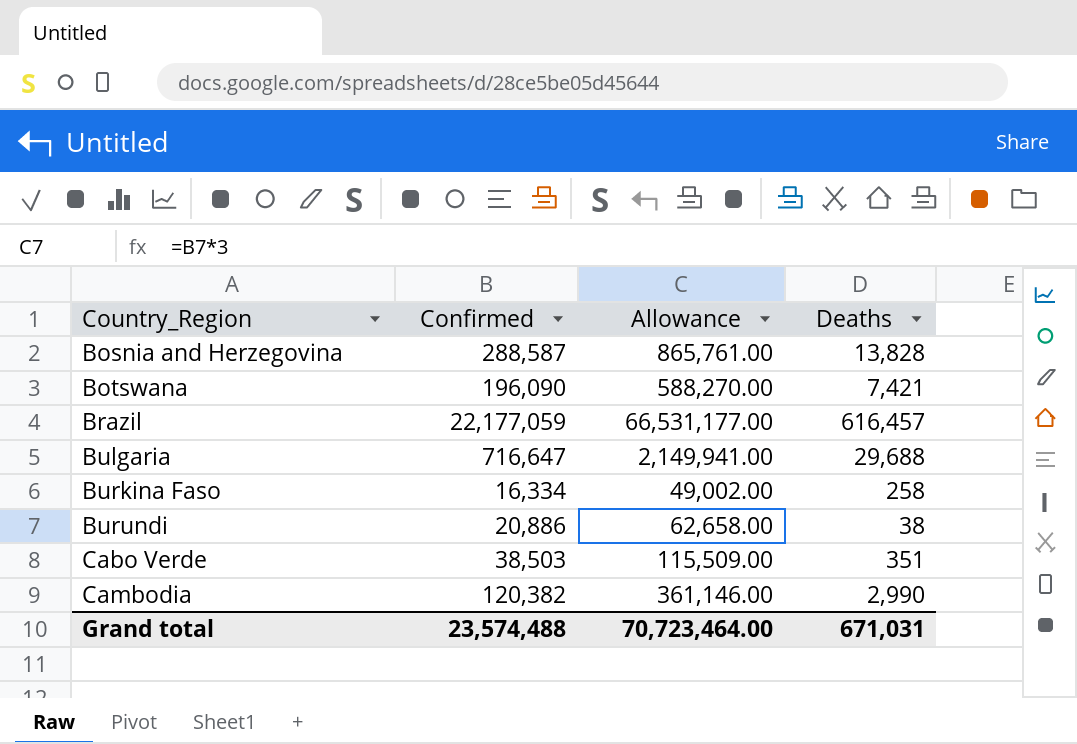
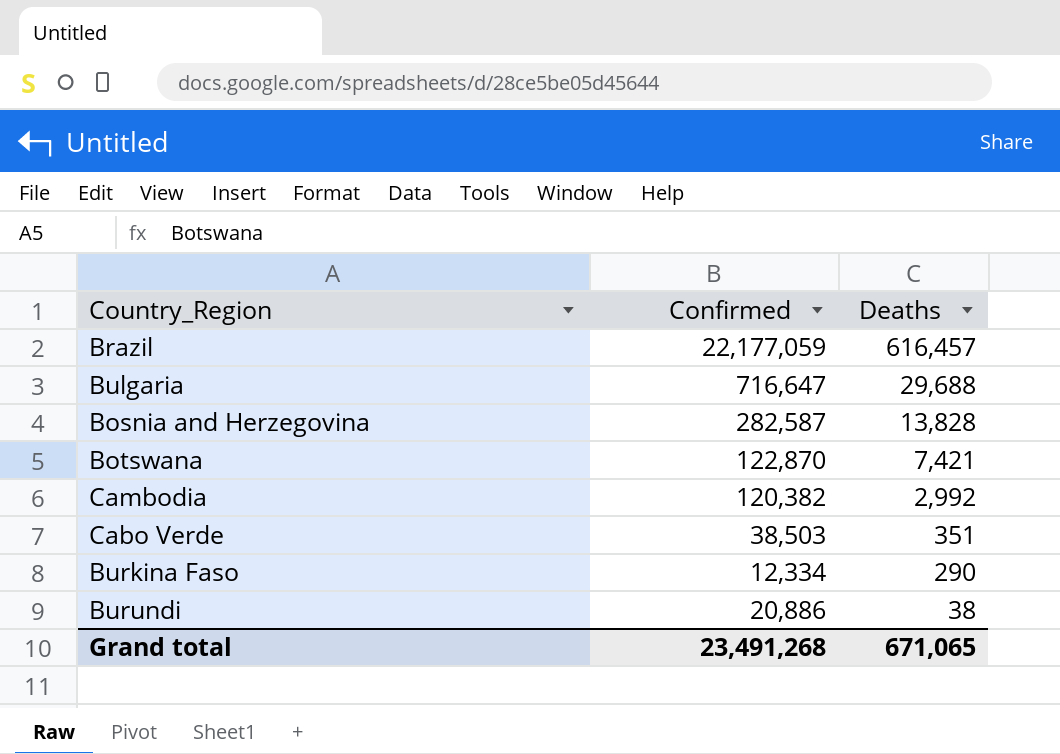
row order: Country_Region ascending -> Deaths descending
column Allowance | formula: [Confirmed] * 3 -> none
Bosnia and Herzegovina | Confirmed: 288,587 -> 282,587
Botswana | Confirmed: 196,090 -> 122,870
Cambodia | Deaths: 2,990 -> 2,992
Burkina Faso | Confirmed: 16,334 -> 12,334
Burkina Faso | Deaths: 258 -> 290
Grand total | Confirmed: 23,574,488 -> 23,491,268
Grand total | Deaths: 671,031 -> 671,065

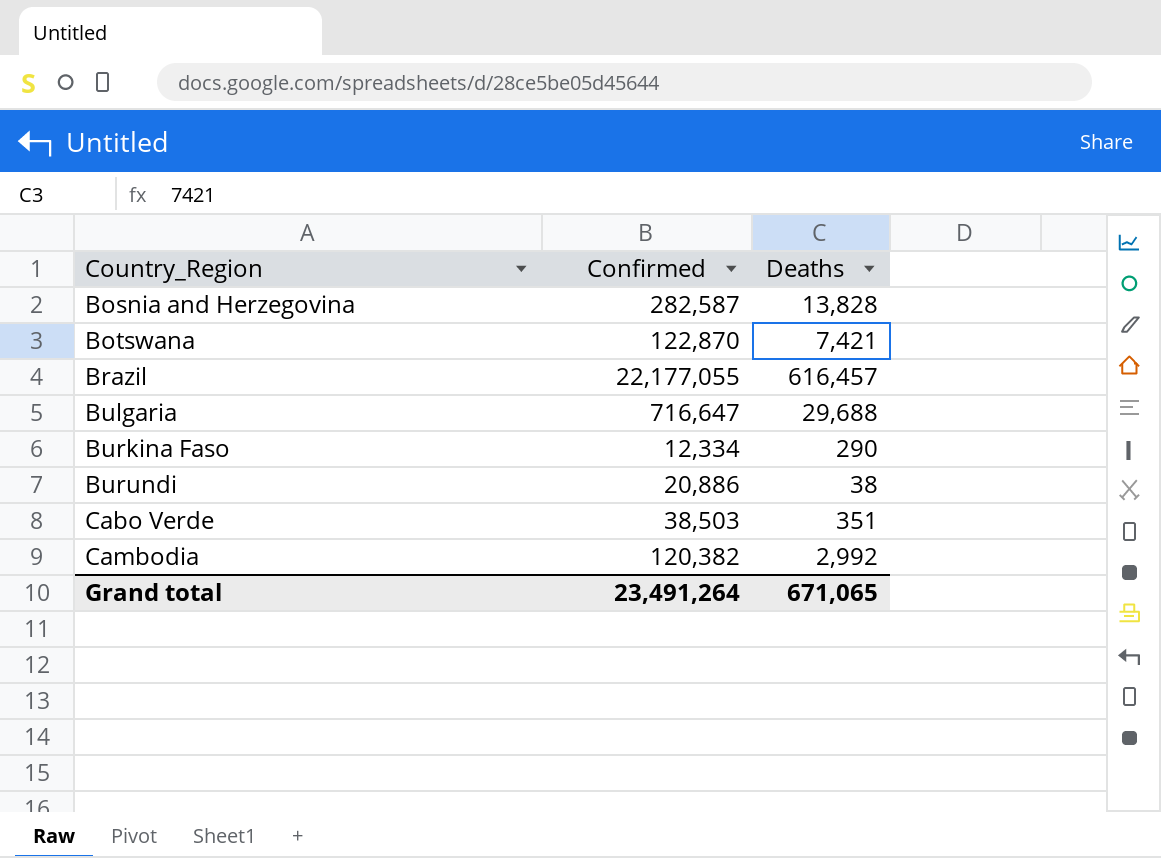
row order: Deaths descending -> Country_Region ascending
Brazil | Confirmed: 22,177,059 -> 22,177,055
Grand total | Confirmed: 23,491,268 -> 23,491,264

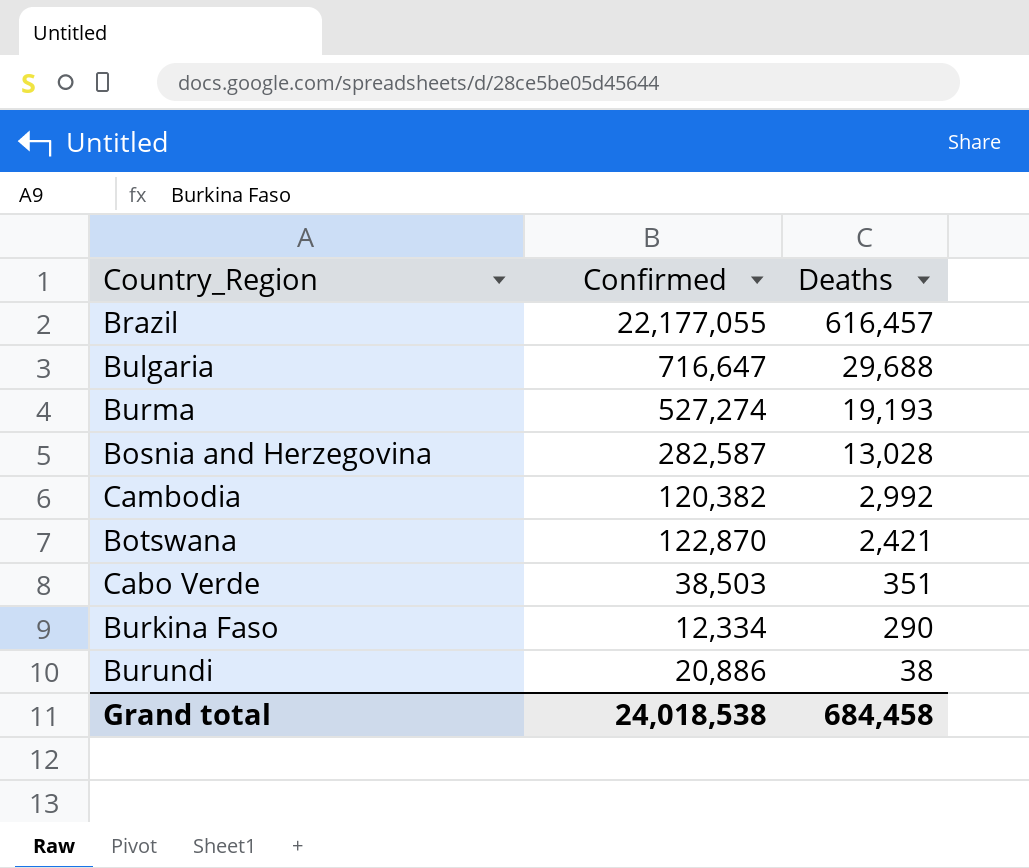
row order: Country_Region ascending -> Deaths descending
row Burma: none -> 527,274 | 19,193
Bosnia and Herzegovina | Deaths: 13,828 -> 13,028
Botswana | Deaths: 7,421 -> 2,421
Grand total | Confirmed: 23,491,264 -> 24,018,538
Grand total | Deaths: 671,065 -> 684,458

